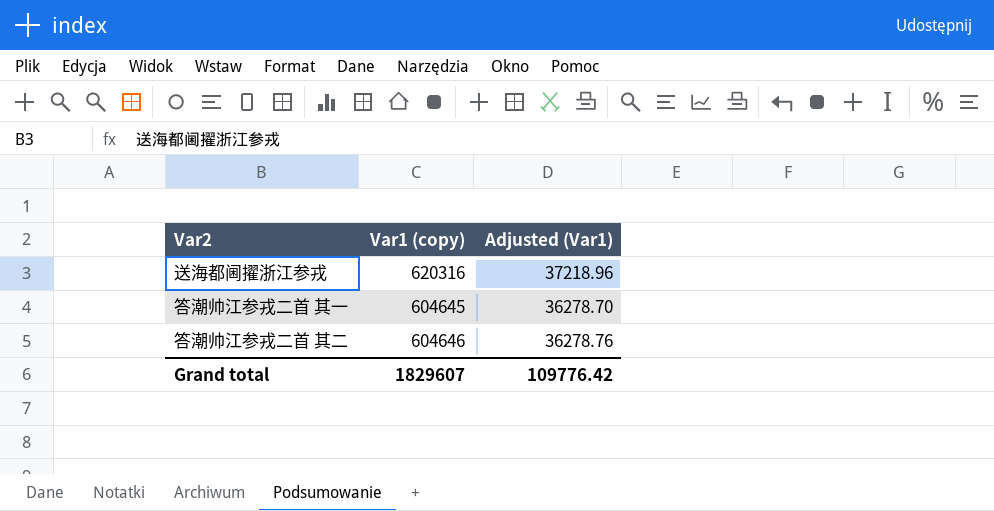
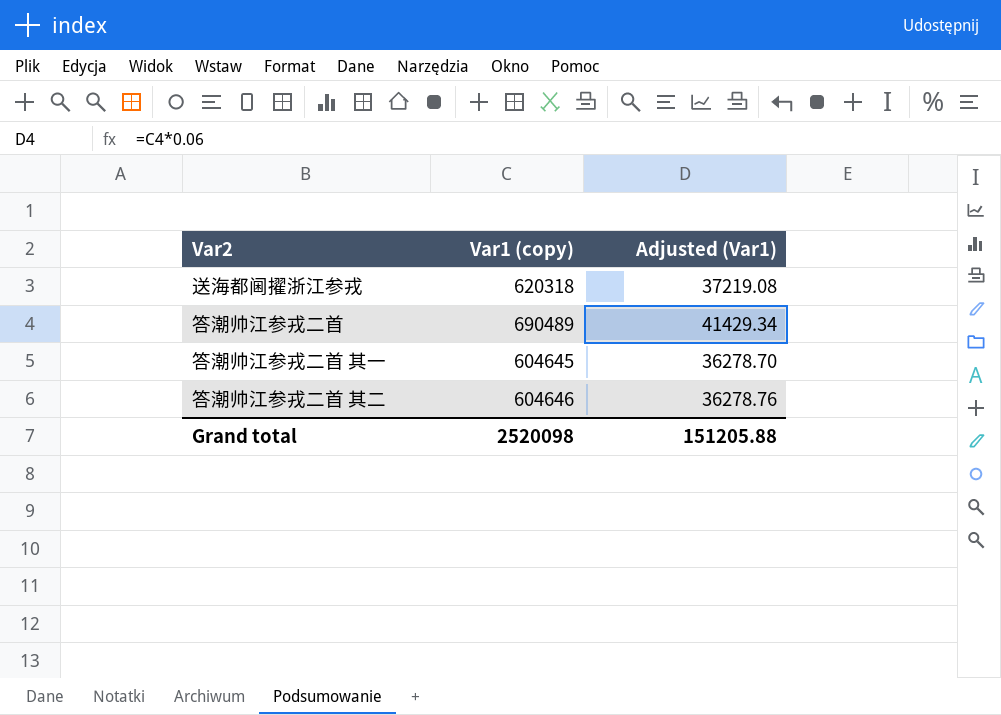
送海都阃擢浙江参戎 | Var1 (copy): 620316 -> 620318
送海都阃擢浙江参戎 | Adjusted (Var1): 37218.96 -> 37219.08
row 答潮帅江参戎二首: none -> 690489 | 41429.34
Grand total | Var1 (copy): 1829607 -> 2520098
Grand total | Adjusted (Var1): 109776.42 -> 151205.88

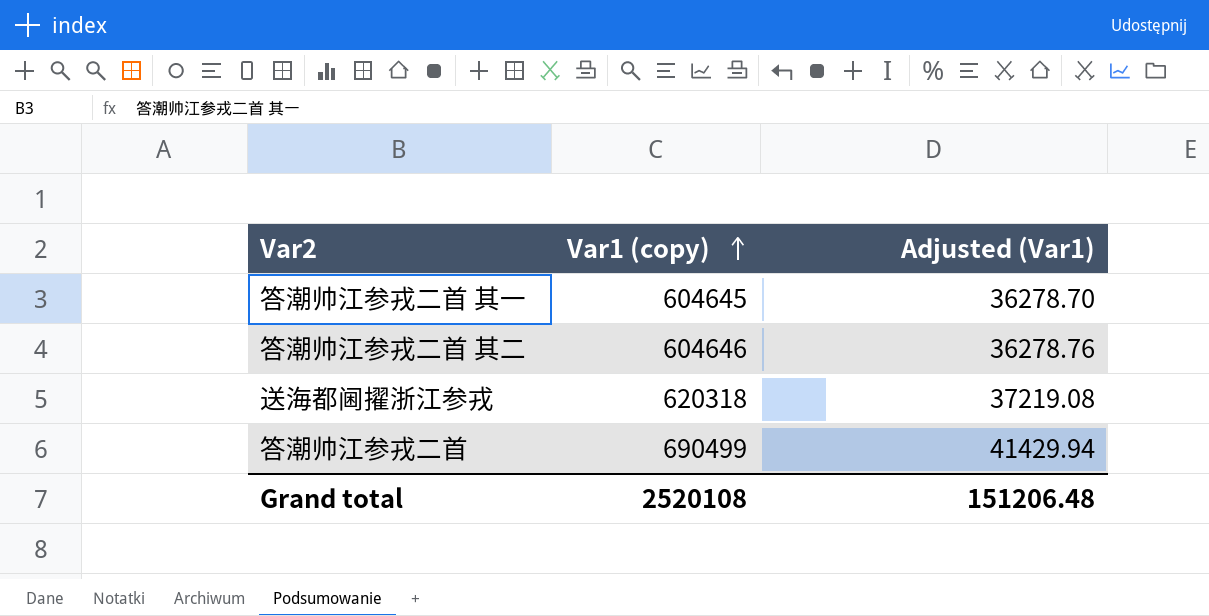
row order: none -> Var1 (copy) ascending
答潮帅江参戎二首 | Var1 (copy): 690489 -> 690499
答潮帅江参戎二首 | Adjusted (Var1): 41429.34 -> 41429.94
Grand total | Var1 (copy): 2520098 -> 2520108
Grand total | Adjusted (Var1): 151205.88 -> 151206.48

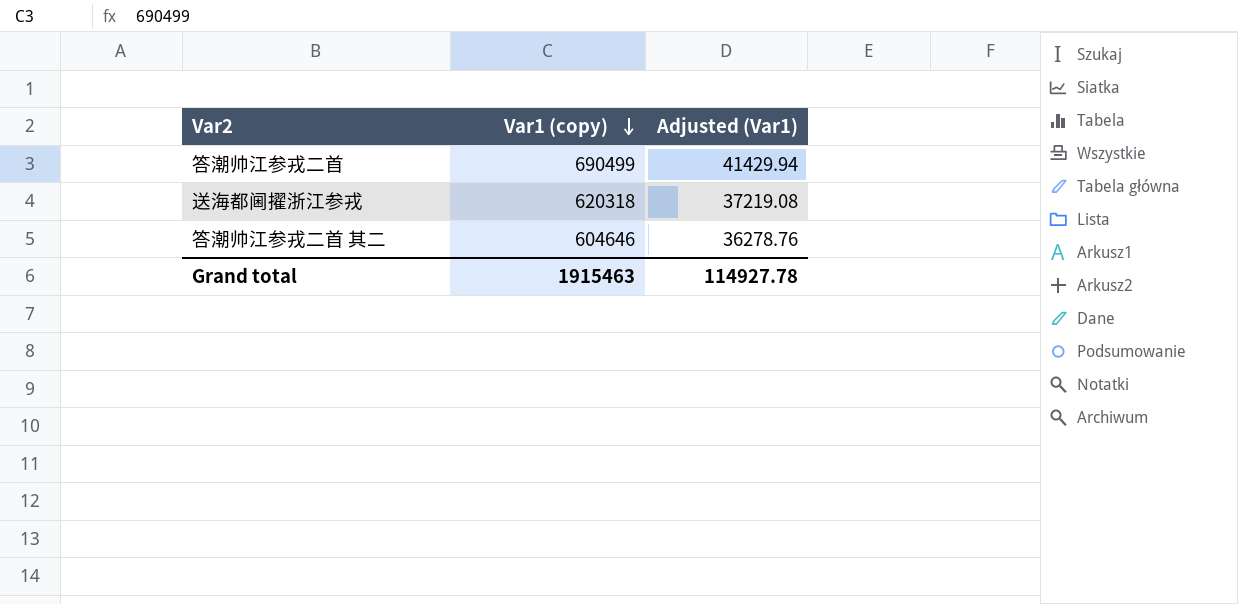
row order: Var1 (copy) ascending -> Var1 (copy) descending
row 答潮帅江参戎二首 其一: 604645 | 36278.70 -> none
Grand total | Var1 (copy): 2520108 -> 1915463
Grand total | Adjusted (Var1): 151206.48 -> 114927.78

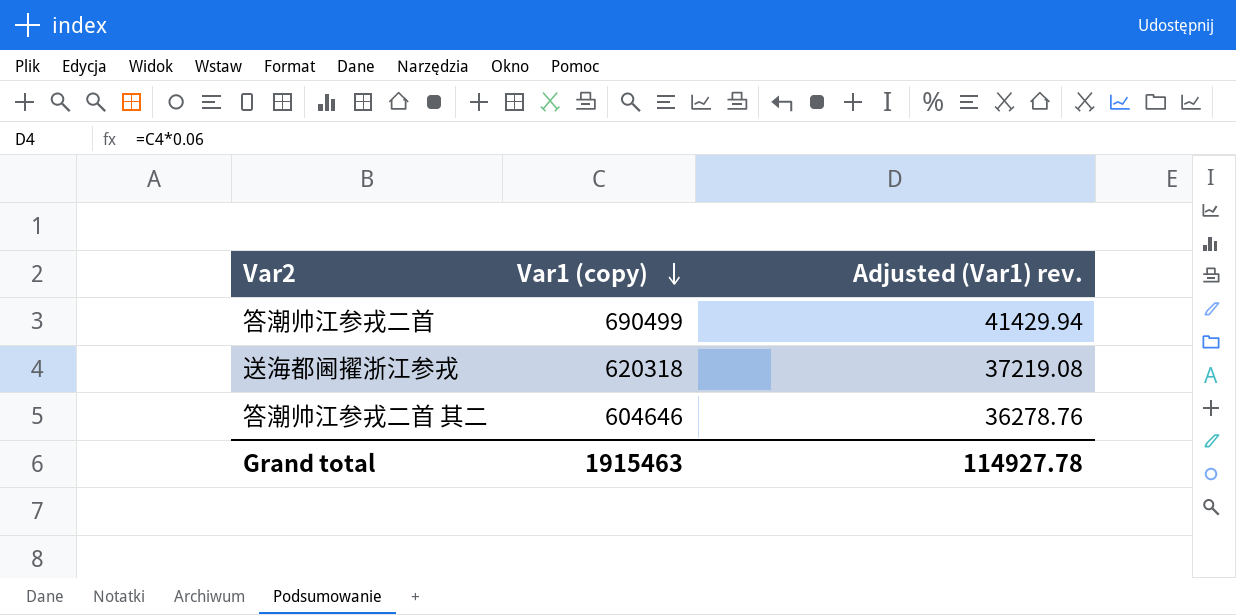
column name: Adjusted (Var1) -> Adjusted (Var1) rev.

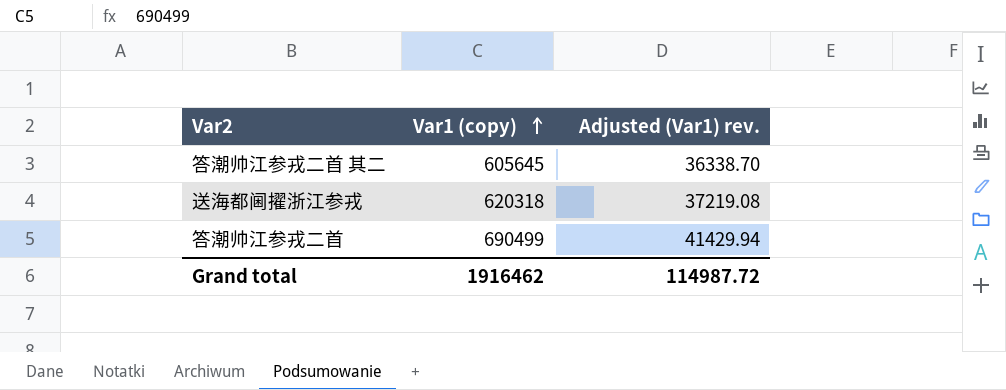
row order: Var1 (copy) descending -> Var1 (copy) ascending
答潮帅江参戎二首 其二 | Var1 (copy): 604646 -> 605645
答潮帅江参戎二首 其二 | Adjusted (Var1) rev.: 36278.76 -> 36338.70
Grand total | Var1 (copy): 1915463 -> 1916462
Grand total | Adjusted (Var1) rev.: 114927.78 -> 114987.72

